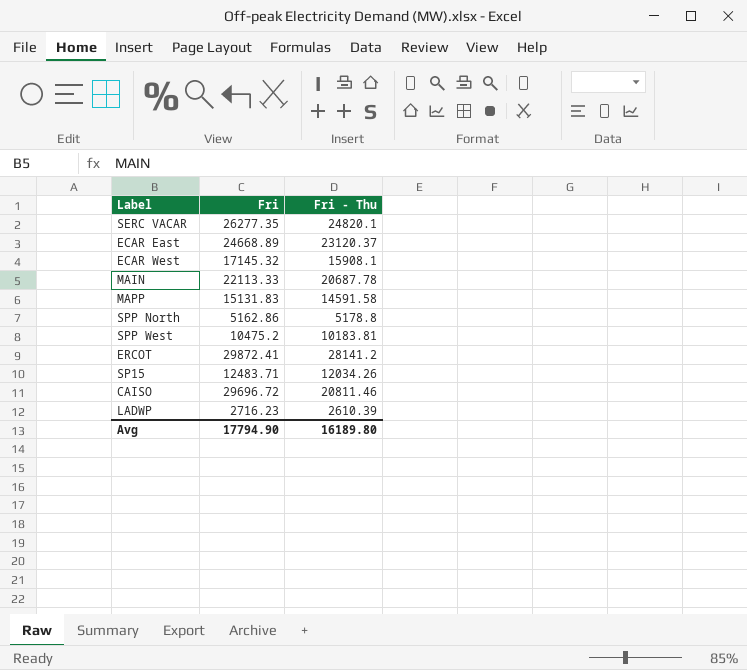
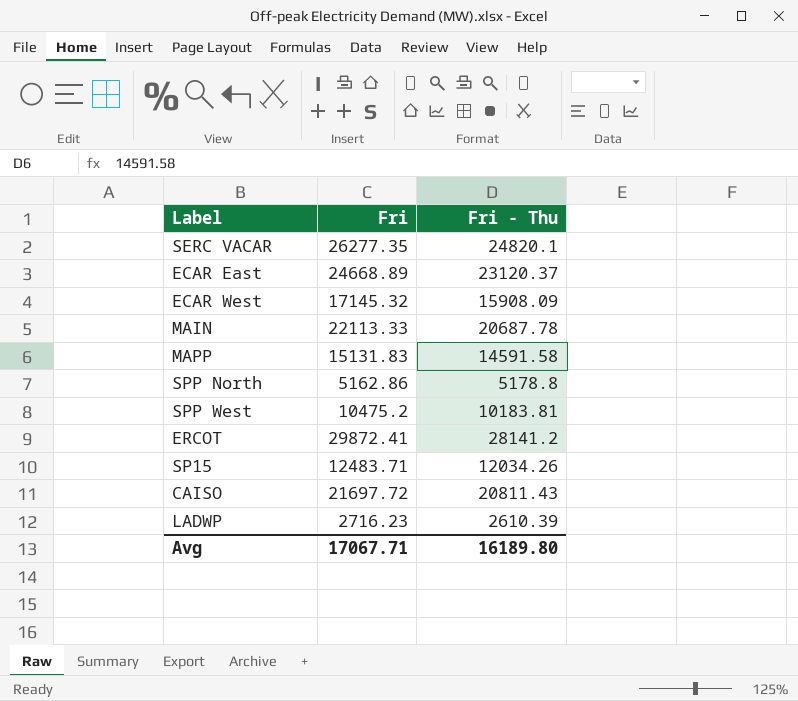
ECAR West | Fri - Thu: 15908.1 -> 15908.09
CAISO | Fri: 29696.72 -> 21697.72
CAISO | Fri - Thu: 20811.46 -> 20811.43
Avg | Fri: 17794.90 -> 17067.71

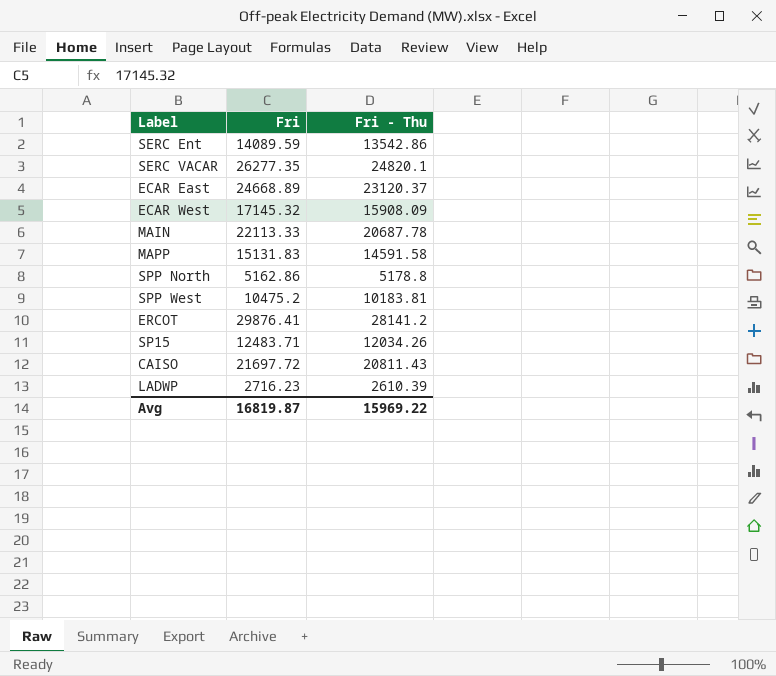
row SERC Ent: none -> 14089.59 | 13542.86
ERCOT | Fri: 29872.41 -> 29876.41
Avg | Fri: 17067.71 -> 16819.87
Avg | Fri - Thu: 16189.80 -> 15969.22

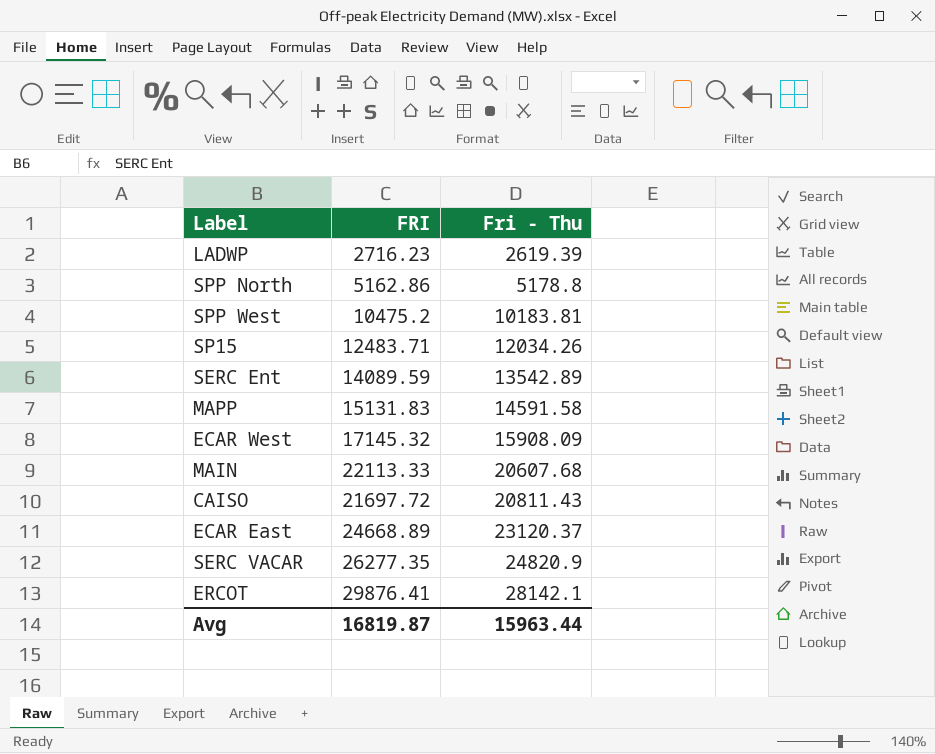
row order: none -> Fri - Thu ascending
column name: Fri -> FRI
LADWP | Fri - Thu: 2610.39 -> 2619.39
SERC Ent | Fri - Thu: 13542.86 -> 13542.89
MAIN | Fri - Thu: 20687.78 -> 20607.68
SERC VACAR | Fri - Thu: 24820.1 -> 24820.9
ERCOT | Fri - Thu: 28141.2 -> 28142.1
Avg | Fri - Thu: 15969.22 -> 15963.44

